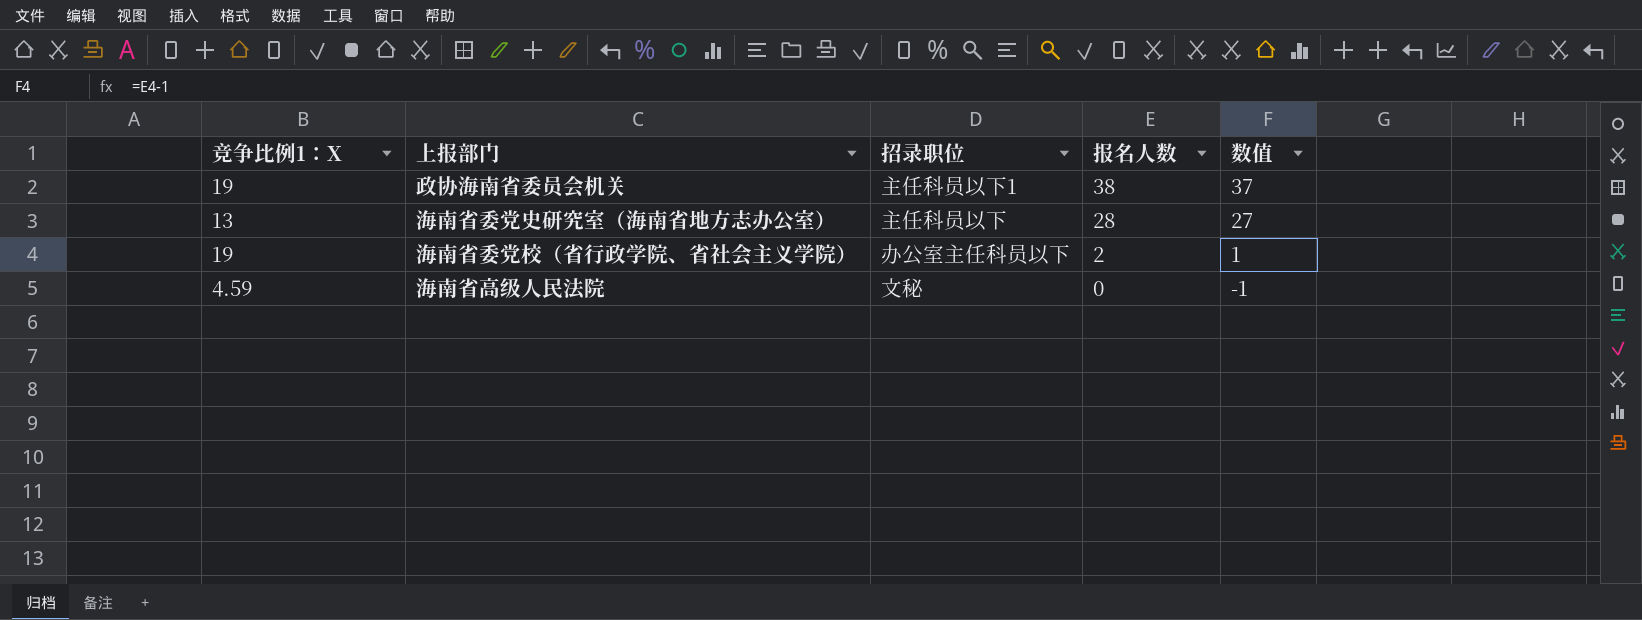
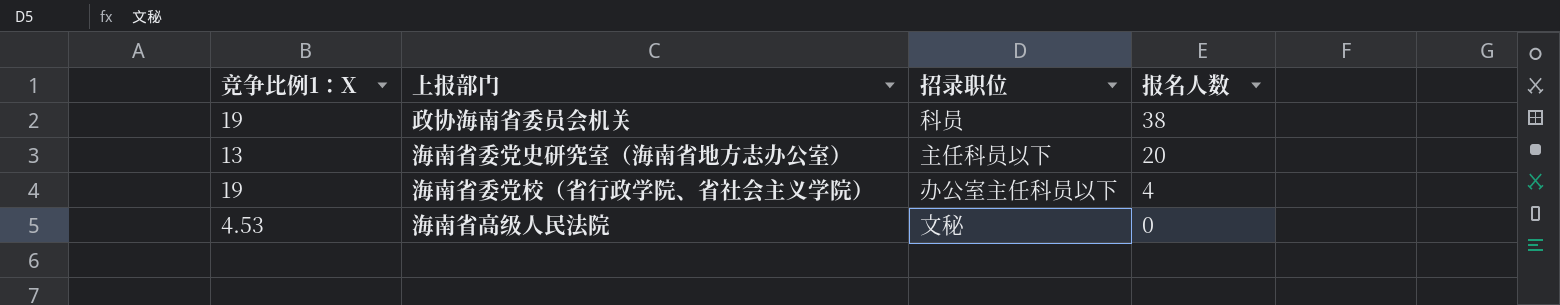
column 数值 | formula: [报名人数] - 1 -> none
政协海南省委员会机关 | 招录职位: 主任科员以下1 -> 科员
海南省委党史研究室（海南省地方志办公室） | 报名人数: 28 -> 20
海南省委党校（省行政学院、省社会主义学院） | 报名人数: 2 -> 4
海南省高级人民法院 | 竞争比例1：X: 4.59 -> 4.53

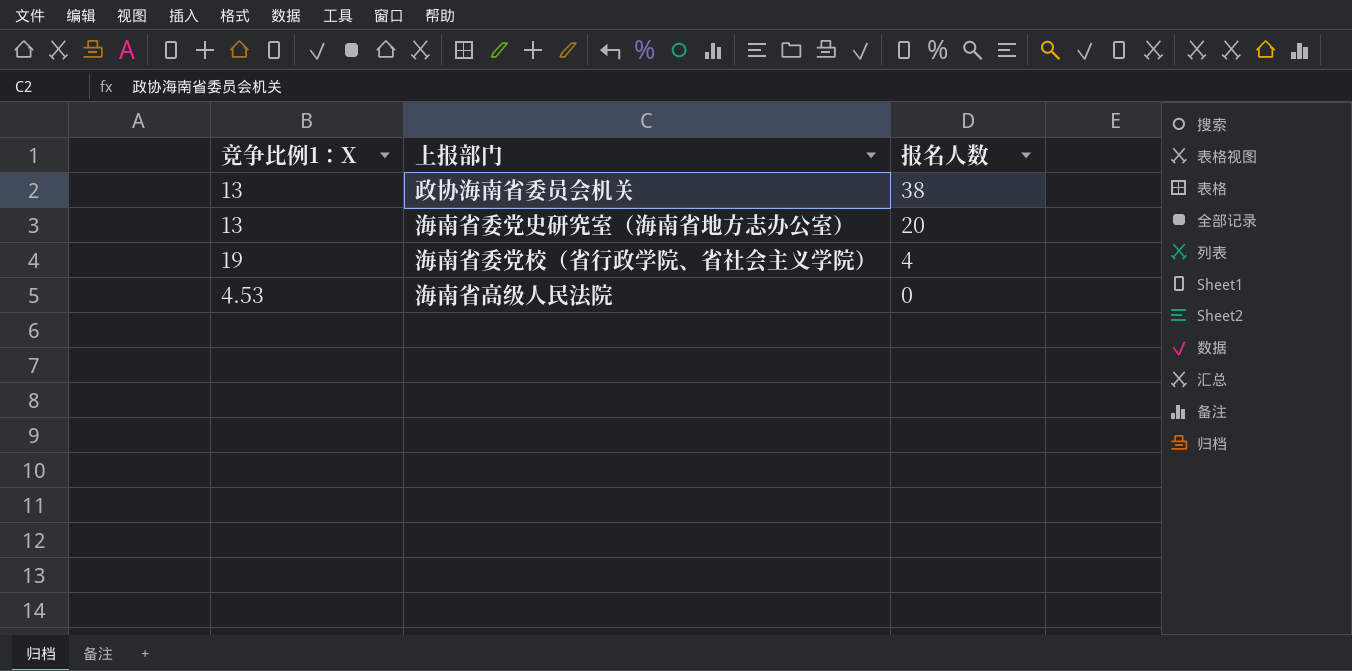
column 招录职位 | position: 3 -> none
政协海南省委员会机关 | 竞争比例1：X: 19 -> 13

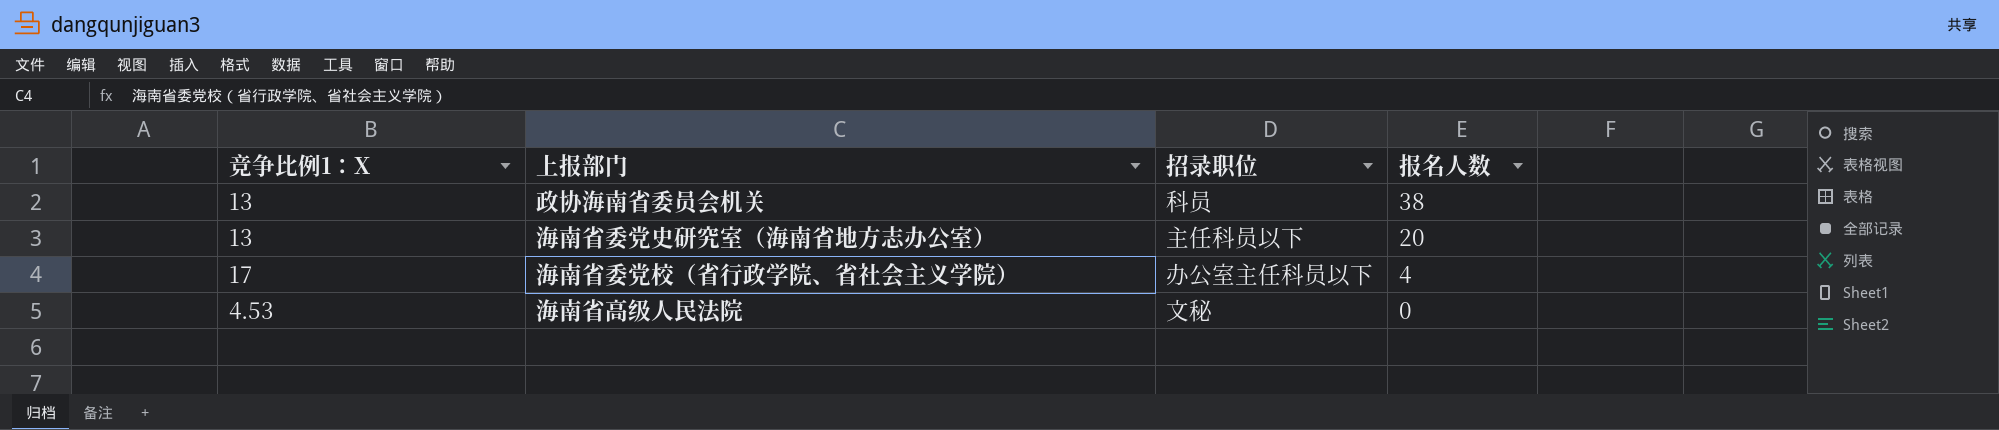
column 招录职位 | position: none -> 3
海南省委党校（省行政学院、省社会主义学院） | 竞争比例1：X: 19 -> 17

